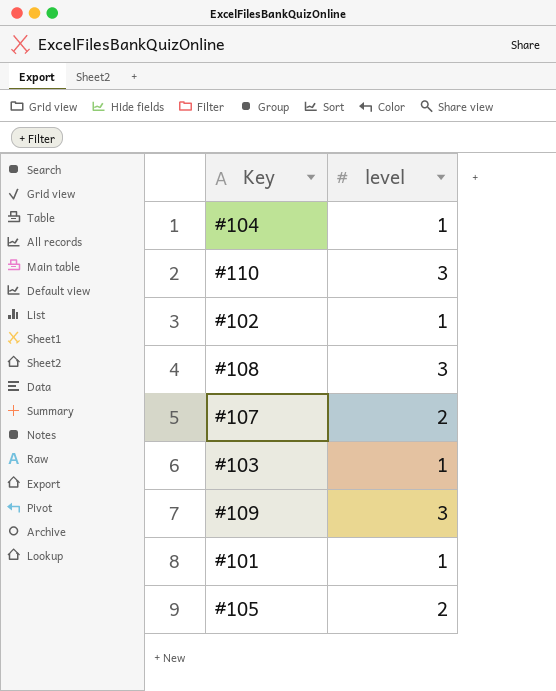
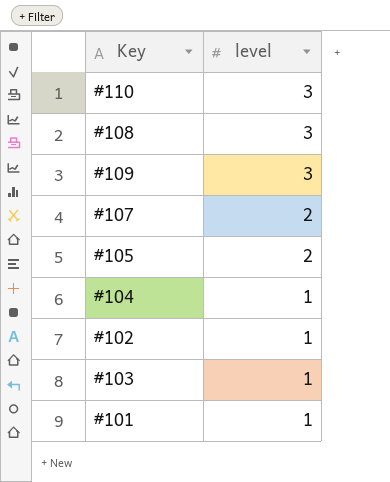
row order: none -> level descending

